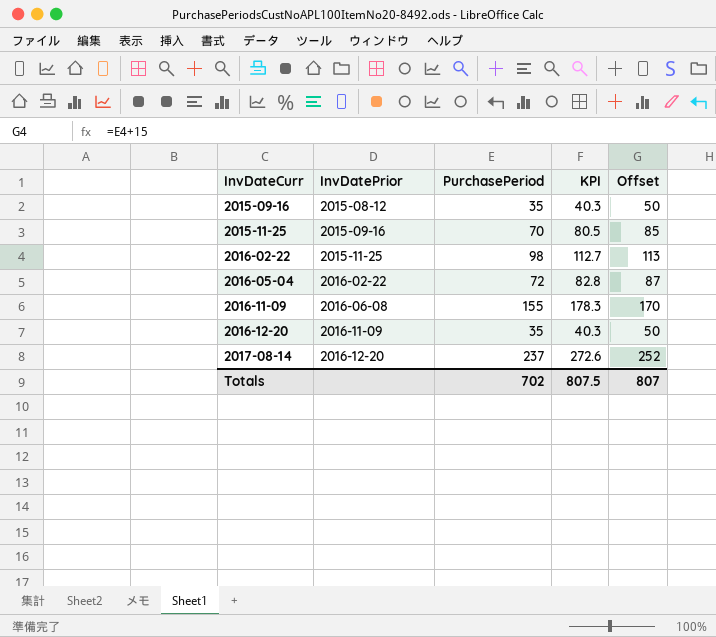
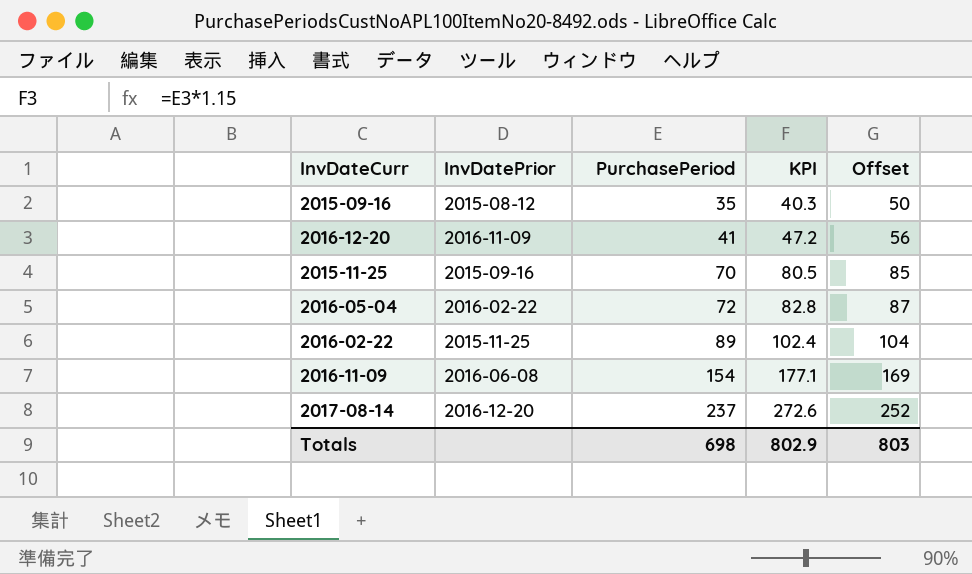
row order: InvDateCurr ascending -> PurchasePeriod ascending
2016-12-20 | PurchasePeriod: 35 -> 41
2016-12-20 | KPI: 40.3 -> 47.2
2016-12-20 | Offset: 50 -> 56
2016-02-22 | PurchasePeriod: 98 -> 89
2016-02-22 | KPI: 112.7 -> 102.4
2016-02-22 | Offset: 113 -> 104
2016-11-09 | PurchasePeriod: 155 -> 154
2016-11-09 | KPI: 178.3 -> 177.1
2016-11-09 | Offset: 170 -> 169
Totals | PurchasePeriod: 702 -> 698
Totals | KPI: 807.5 -> 802.9
Totals | Offset: 807 -> 803

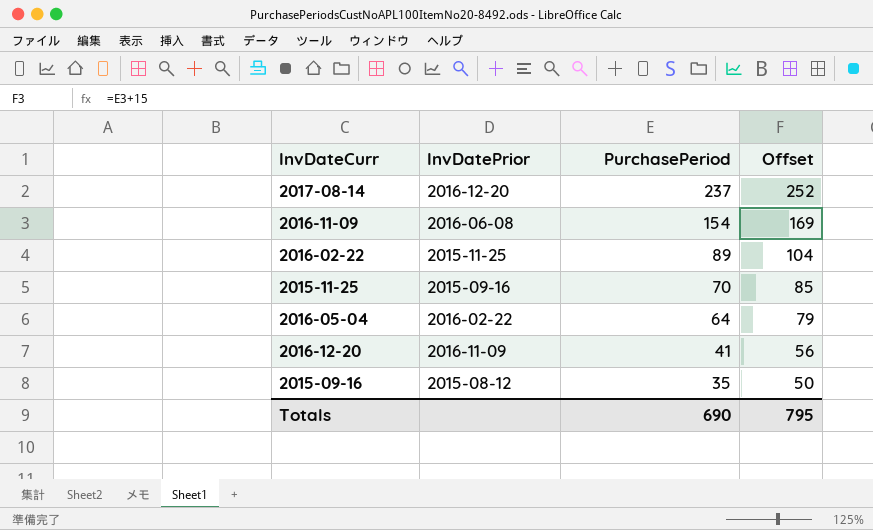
row order: PurchasePeriod ascending -> PurchasePeriod descending
column KPI | formula: [PurchasePeriod] * 1.15 -> none
2016-05-04 | PurchasePeriod: 72 -> 64
2016-05-04 | Offset: 87 -> 79
Totals | PurchasePeriod: 698 -> 690
Totals | Offset: 803 -> 795

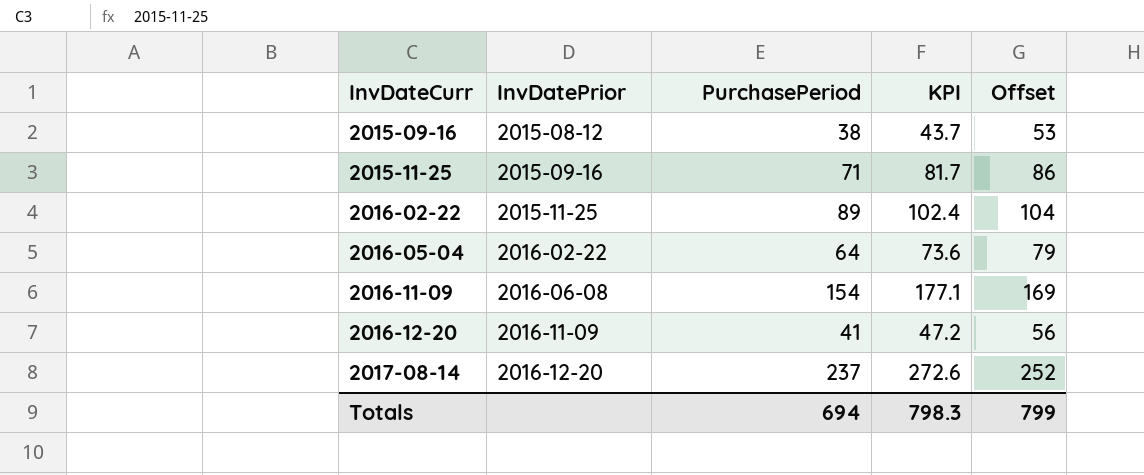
row order: PurchasePeriod descending -> InvDateCurr ascending
column KPI | formula: none -> [PurchasePeriod] * 1.15
2015-09-16 | PurchasePeriod: 35 -> 38
2015-09-16 | Offset: 50 -> 53
2015-11-25 | PurchasePeriod: 70 -> 71
2015-11-25 | Offset: 85 -> 86
Totals | PurchasePeriod: 690 -> 694
Totals | Offset: 795 -> 799

